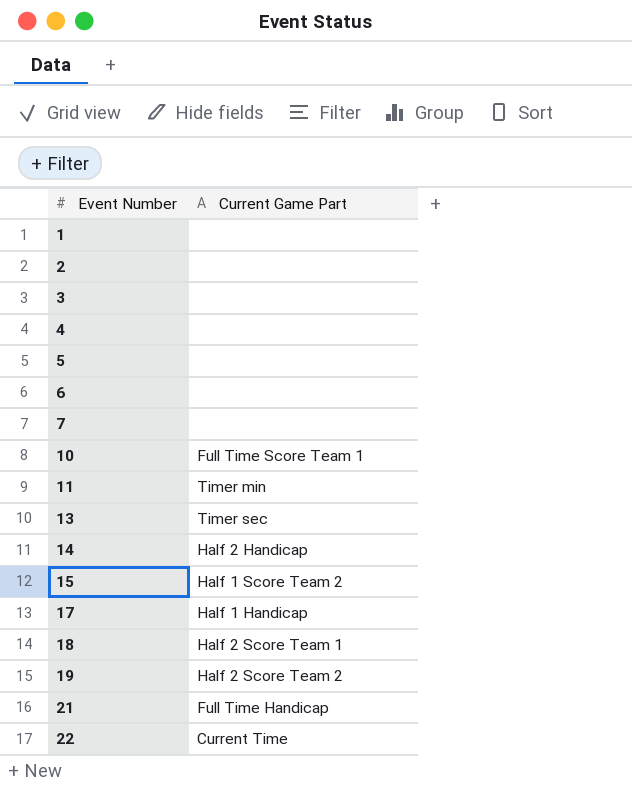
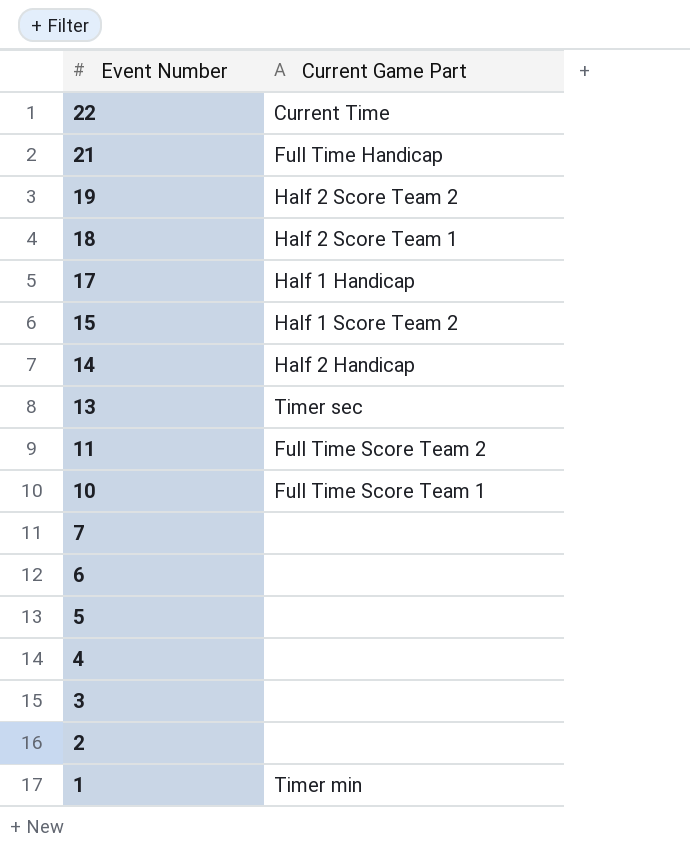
row order: Event Number ascending -> Event Number descending
11 | Current Game Part: Timer min -> Full Time Score Team 2
1 | Current Game Part: none -> Timer min

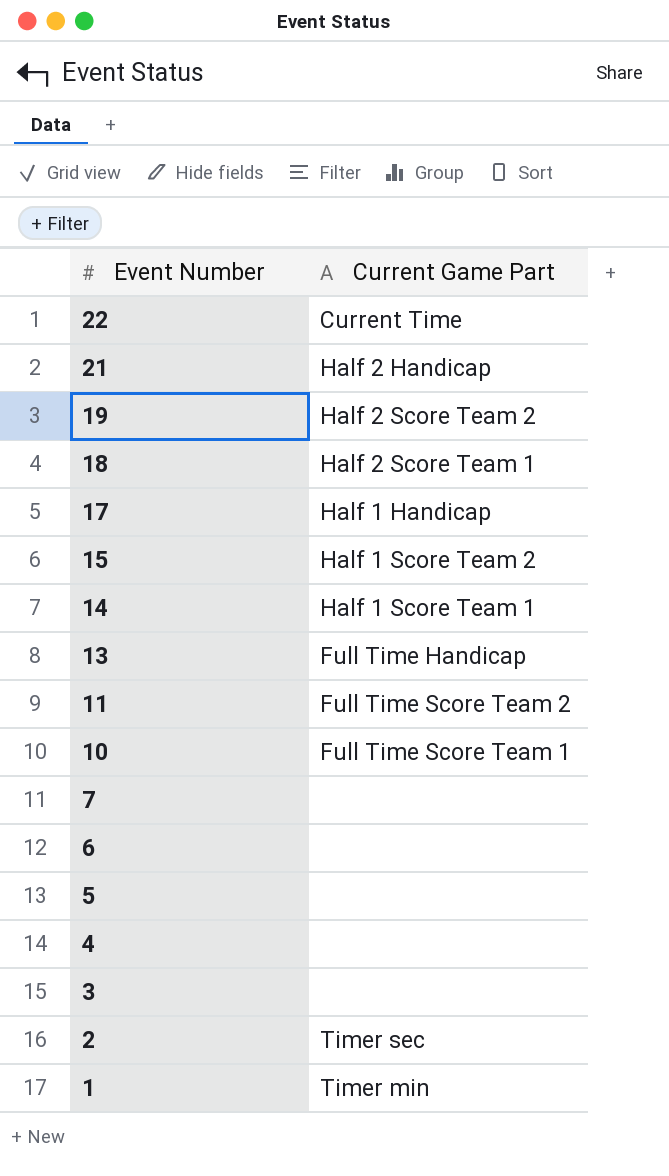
21 | Current Game Part: Full Time Handicap -> Half 2 Handicap
14 | Current Game Part: Half 2 Handicap -> Half 1 Score Team 1
13 | Current Game Part: Timer sec -> Full Time Handicap
2 | Current Game Part: none -> Timer sec

